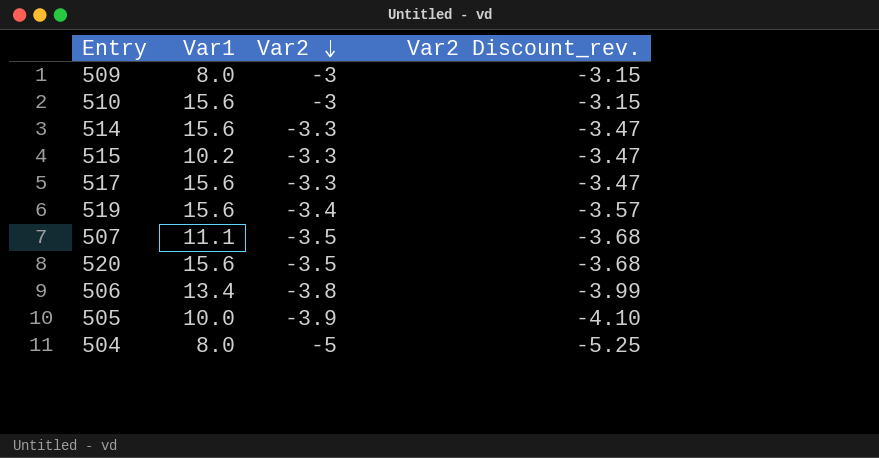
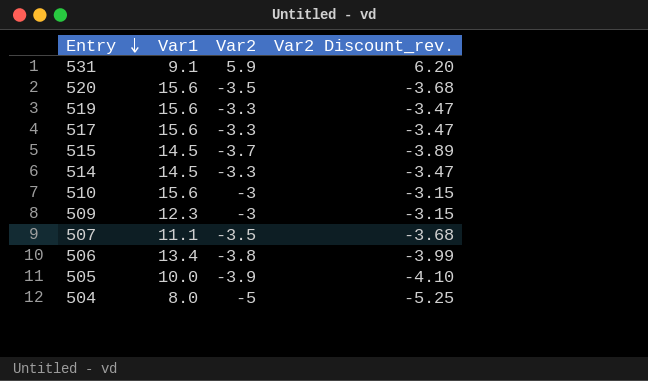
row order: Var2 descending -> Entry descending
row 531: none -> 9.1 | 5.9 | 6.20
519 | Var2: -3.4 -> -3.3
519 | Var2 Discount_rev.: -3.57 -> -3.47
515 | Var1: 10.2 -> 14.5
515 | Var2: -3.3 -> -3.7
515 | Var2 Discount_rev.: -3.47 -> -3.89
514 | Var1: 15.6 -> 14.5
509 | Var1: 8.0 -> 12.3

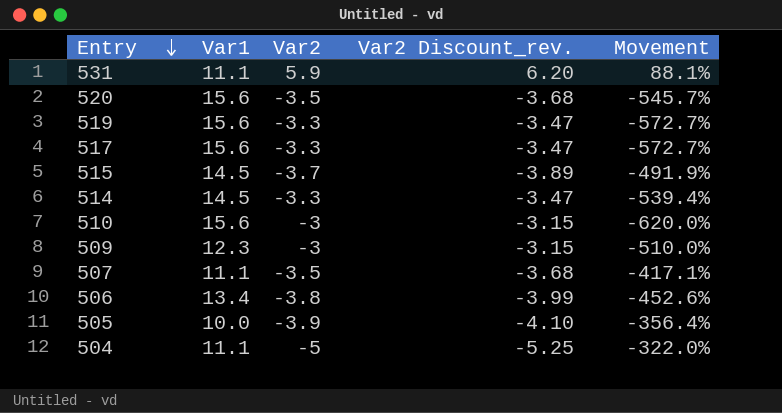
column Movement | formula: none -> ([Var1] - [Var2]) / [Var2]
531 | Var1: 9.1 -> 11.1
504 | Var1: 8.0 -> 11.1

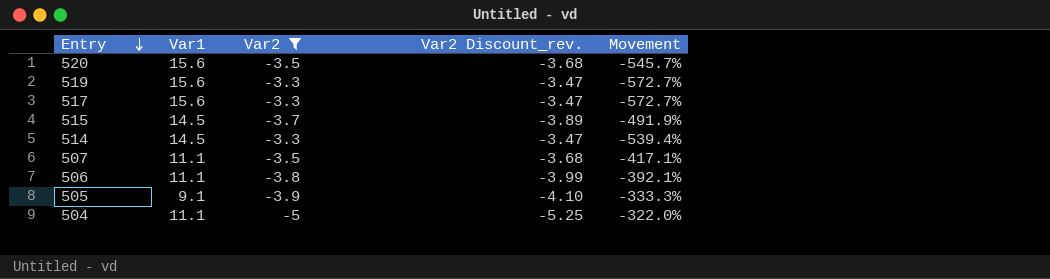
filter: none -> Var2 <= -3.3
506 | Var1: 13.4 -> 11.1
506 | Movement: -452.6% -> -392.1%
505 | Var1: 10.0 -> 9.1
505 | Movement: -356.4% -> -333.3%

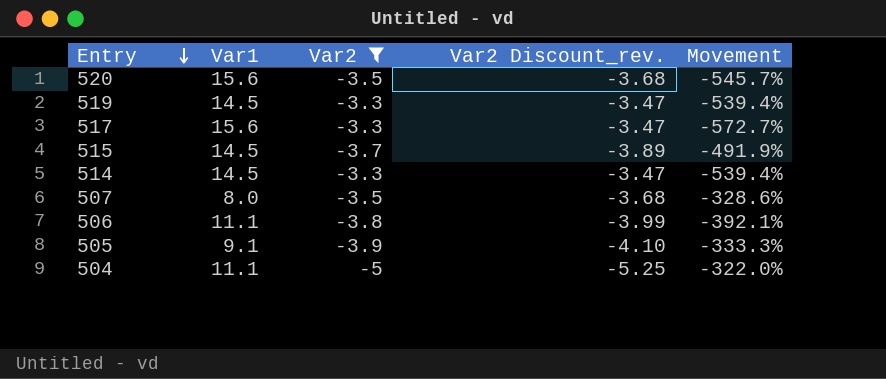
519 | Var1: 15.6 -> 14.5
519 | Movement: -572.7% -> -539.4%
507 | Var1: 11.1 -> 8.0
507 | Movement: -417.1% -> -328.6%

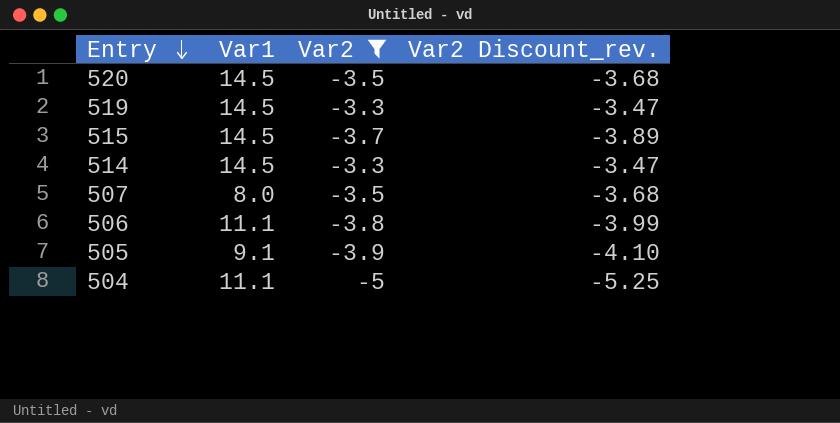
column Movement | formula: ([Var1] - [Var2]) / [Var2] -> none
row 517: 15.6 | -3.3 | -3.47 | -572.7% -> none
520 | Var1: 15.6 -> 14.5

